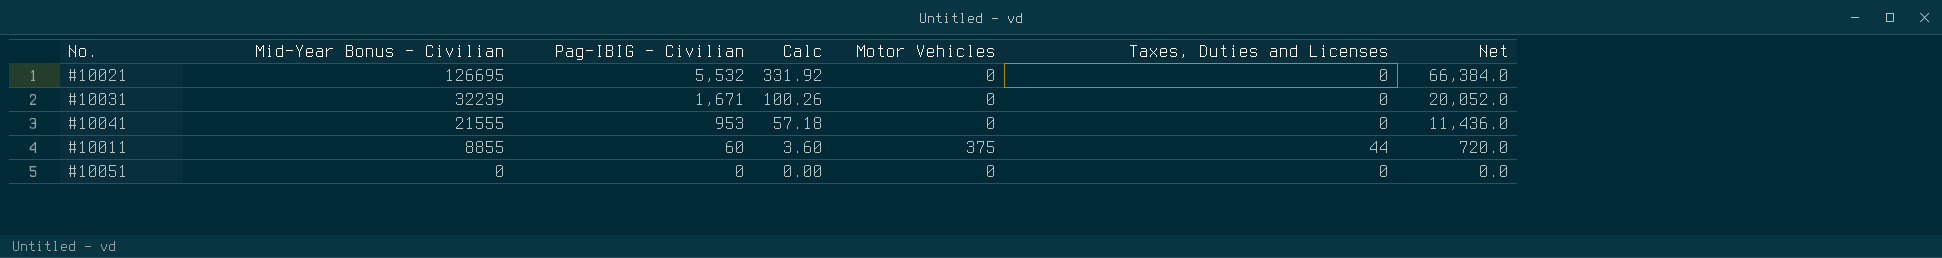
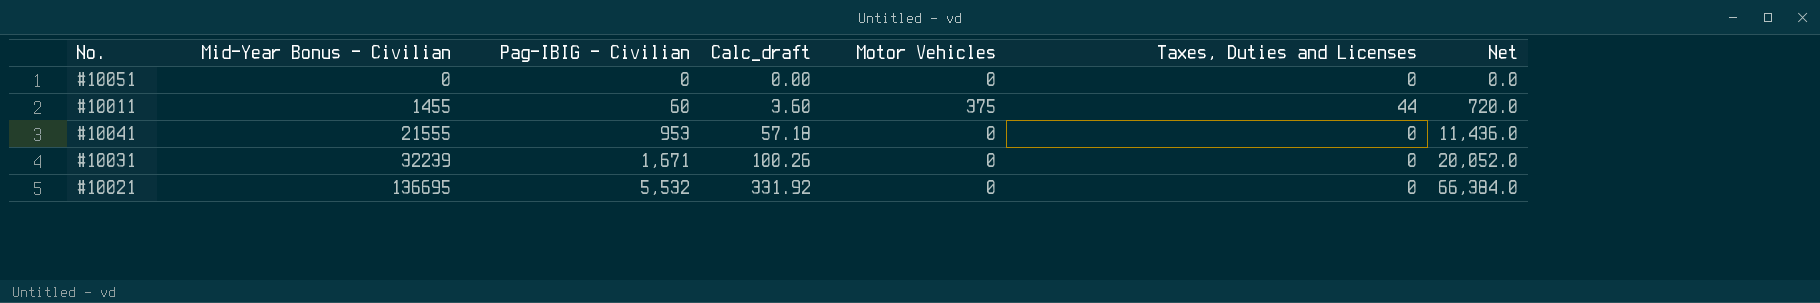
row order: Mid-Year Bonus - Civilian descending -> Mid-Year Bonus - Civilian ascending
column name: Calc -> Calc_draft
#10011 | Mid-Year Bonus - Civilian: 8855 -> 1455
#10021 | Mid-Year Bonus - Civilian: 126695 -> 136695

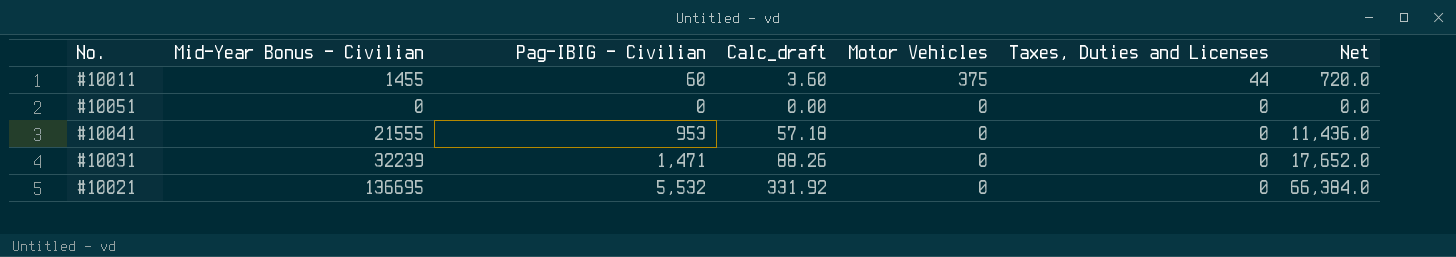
row order: Mid-Year Bonus - Civilian ascending -> Motor Vehicles descending
#10031 | Pag-IBIG - Civilian: 1,671 -> 1,471
#10031 | Calc_draft: 100.26 -> 88.26
#10031 | Net: 20,052.0 -> 17,652.0

